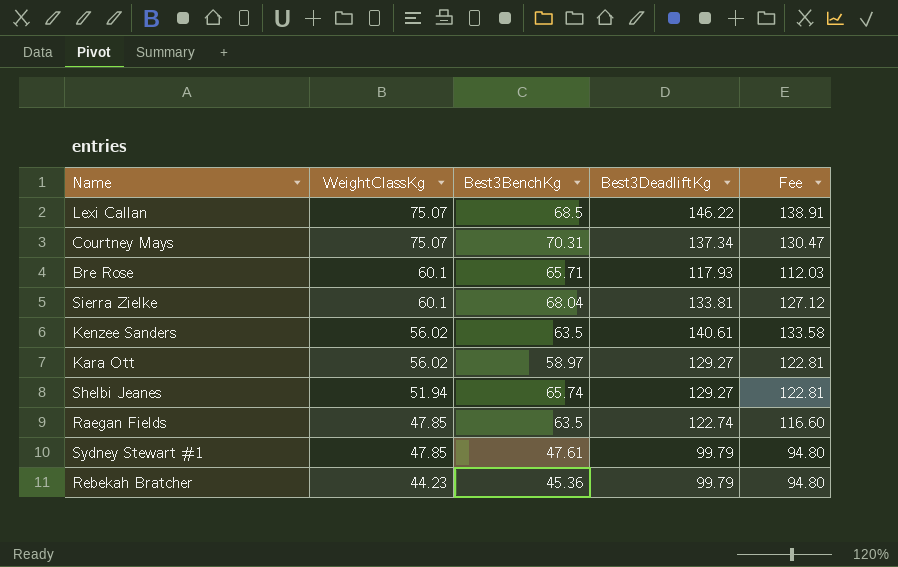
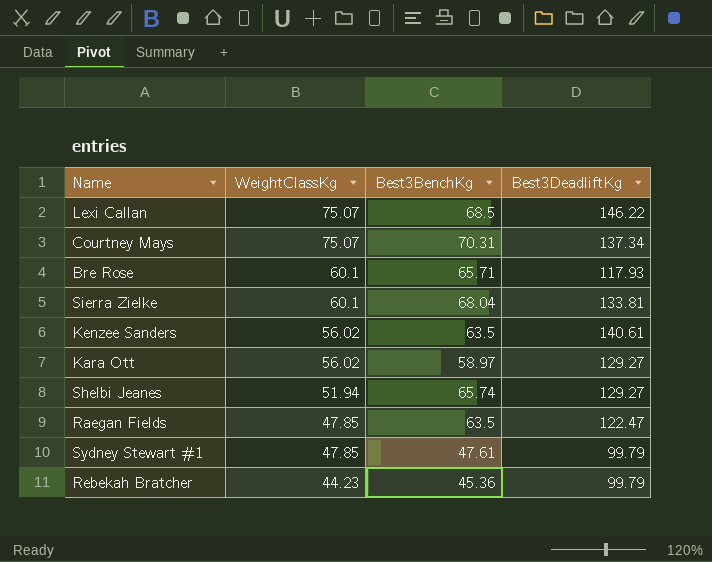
column Fee | formula: [Best3DeadliftKg] * 0.95 -> none
Raegan Fields | Best3DeadliftKg: 122.74 -> 122.47

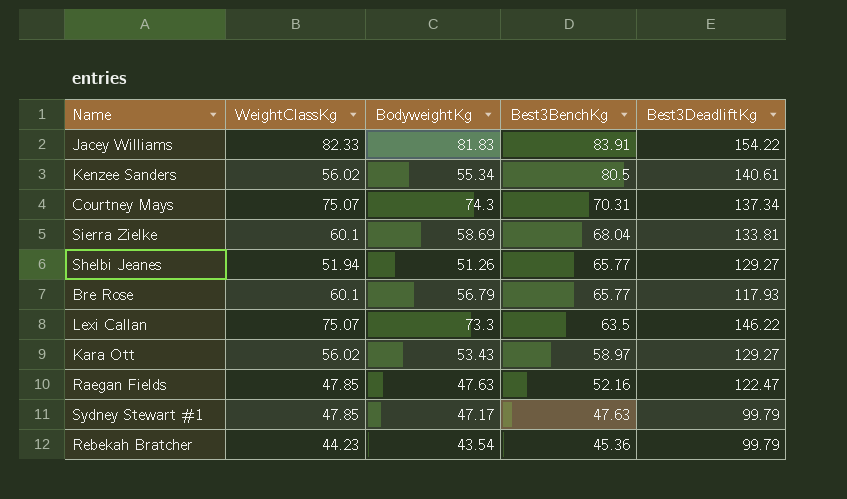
row order: WeightClassKg descending -> Best3BenchKg descending
column BodyweightKg | position: none -> 3
row Jacey Williams: none -> 82.33 | 81.83 | 83.91 | 154.22
Kenzee Sanders | Best3BenchKg: 63.5 -> 80.5
Shelbi Jeanes | Best3BenchKg: 65.74 -> 65.77
Bre Rose | Best3BenchKg: 65.71 -> 65.77
Lexi Callan | Best3BenchKg: 68.5 -> 63.5
Raegan Fields | Best3BenchKg: 63.5 -> 52.16
Sydney Stewart #1 | Best3BenchKg: 47.61 -> 47.63

